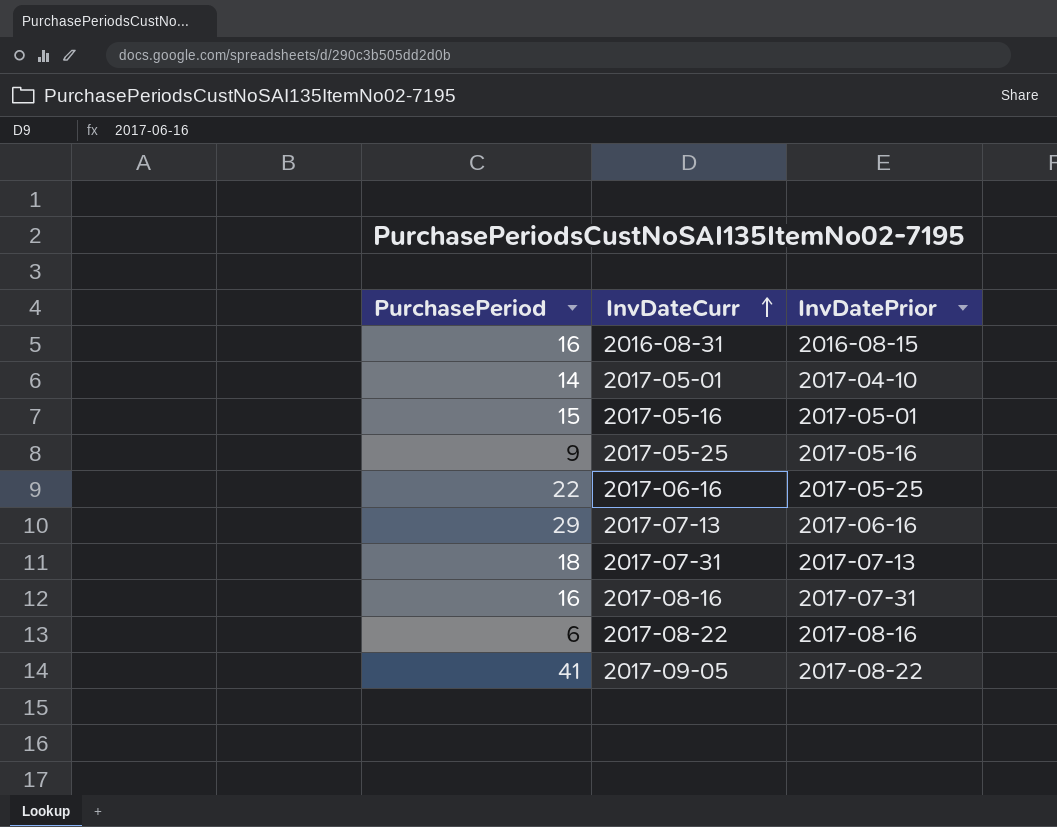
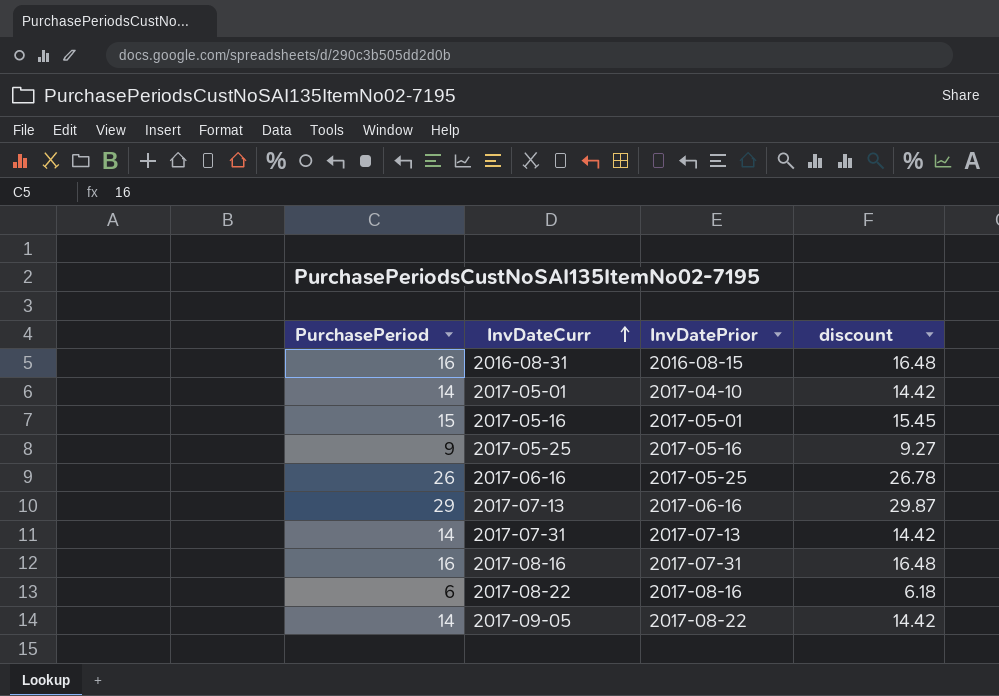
column discount | formula: none -> [PurchasePeriod] * 1.03
2017-06-16 | PurchasePeriod: 22 -> 26
2017-07-31 | PurchasePeriod: 18 -> 14
2017-09-05 | PurchasePeriod: 41 -> 14

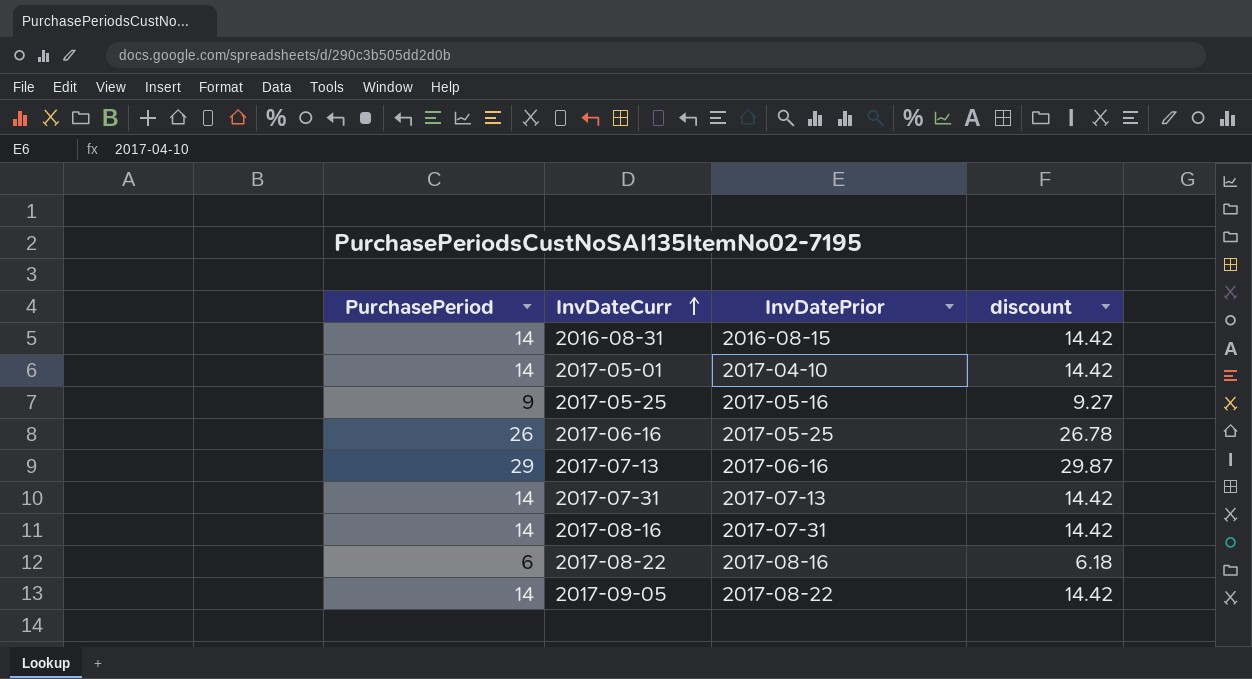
row 2017-05-16: 15 | 2017-05-01 | 15.45 -> none
2016-08-31 | PurchasePeriod: 16 -> 14
2016-08-31 | discount: 16.48 -> 14.42
2017-08-16 | PurchasePeriod: 16 -> 14
2017-08-16 | discount: 16.48 -> 14.42

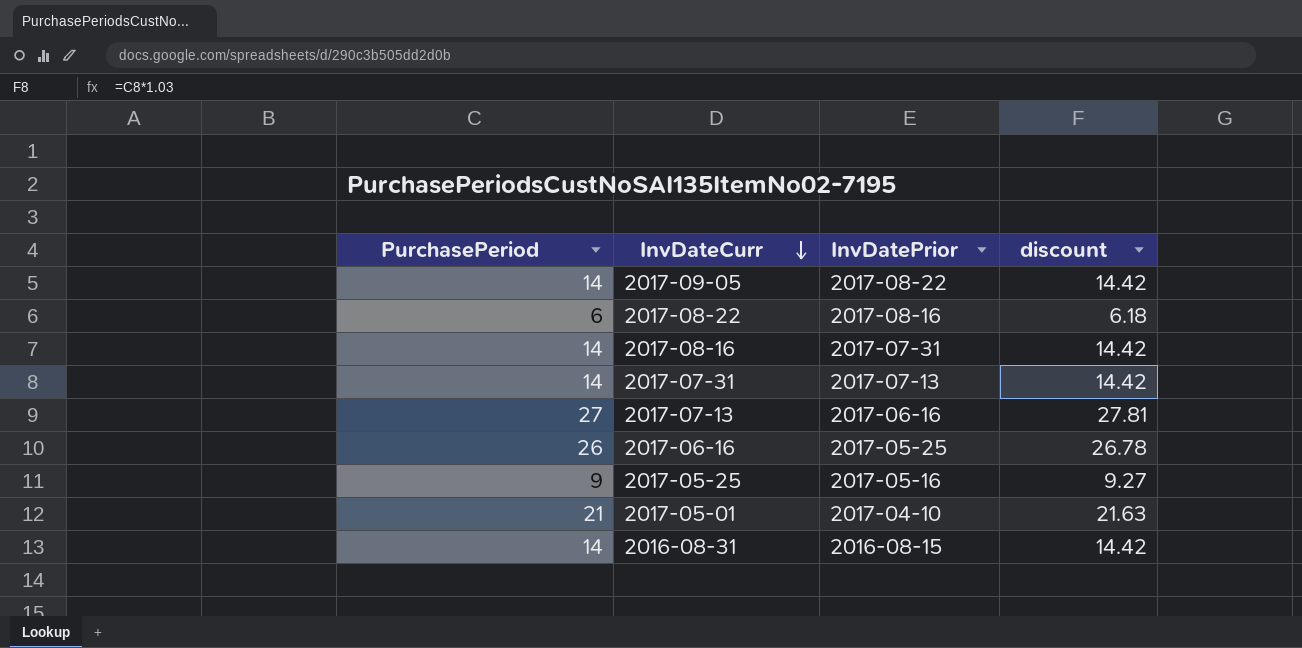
row order: InvDateCurr ascending -> InvDateCurr descending
2017-07-13 | PurchasePeriod: 29 -> 27
2017-07-13 | discount: 29.87 -> 27.81
2017-05-01 | PurchasePeriod: 14 -> 21
2017-05-01 | discount: 14.42 -> 21.63

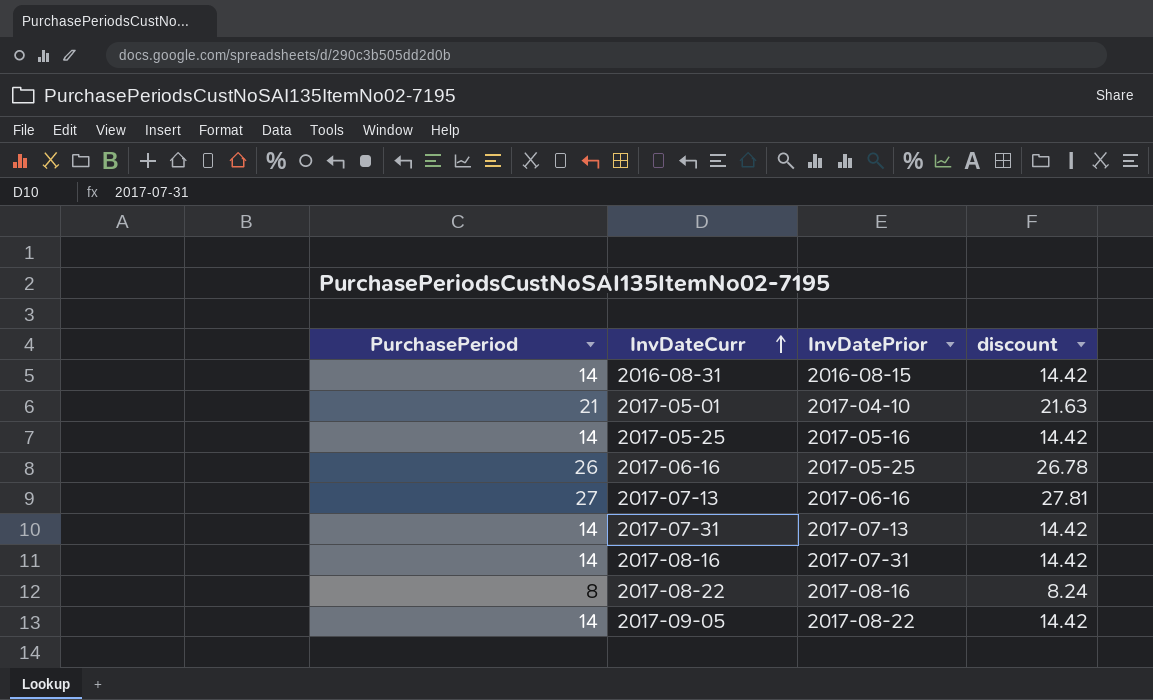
row order: InvDateCurr descending -> InvDateCurr ascending
2017-05-25 | PurchasePeriod: 9 -> 14
2017-05-25 | discount: 9.27 -> 14.42
2017-08-22 | PurchasePeriod: 6 -> 8
2017-08-22 | discount: 6.18 -> 8.24

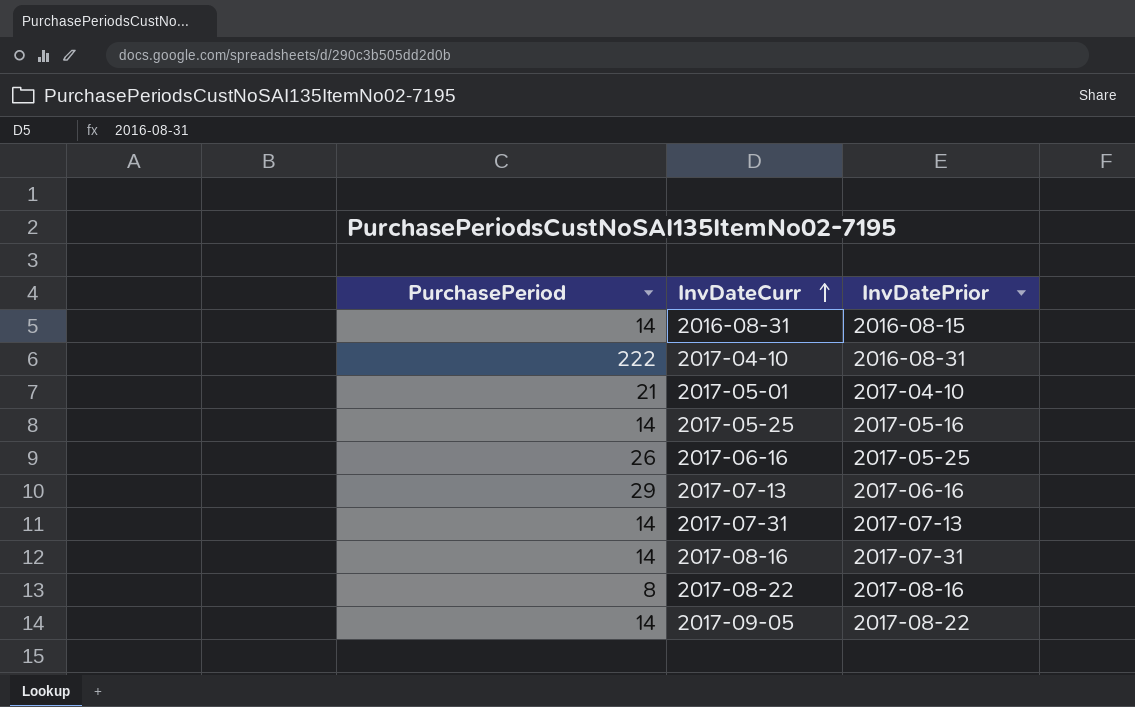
column discount | formula: [PurchasePeriod] * 1.03 -> none
row 2017-04-10: none -> 222 | 2016-08-31
2017-07-13 | PurchasePeriod: 27 -> 29

